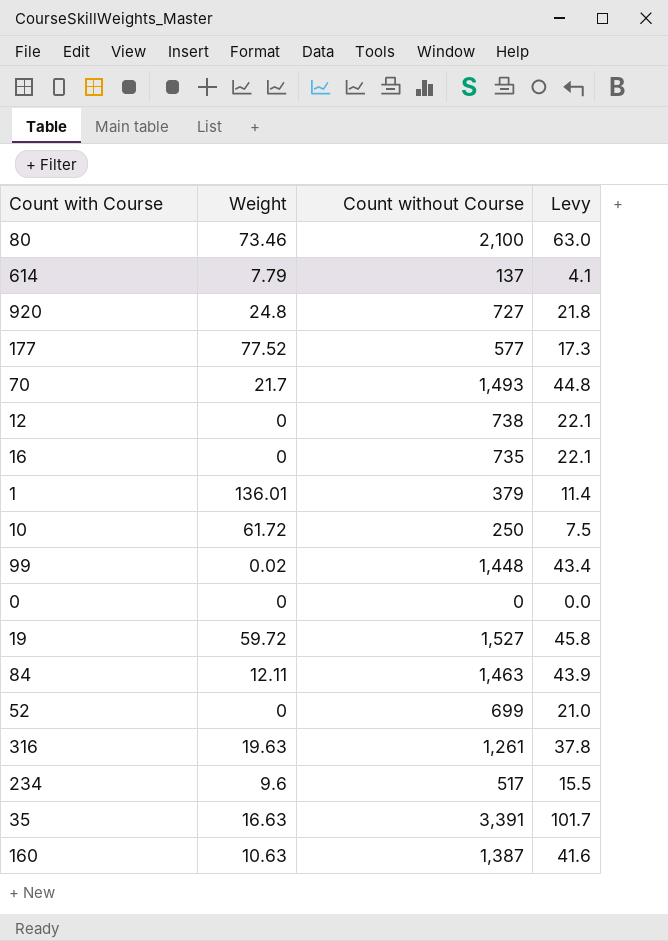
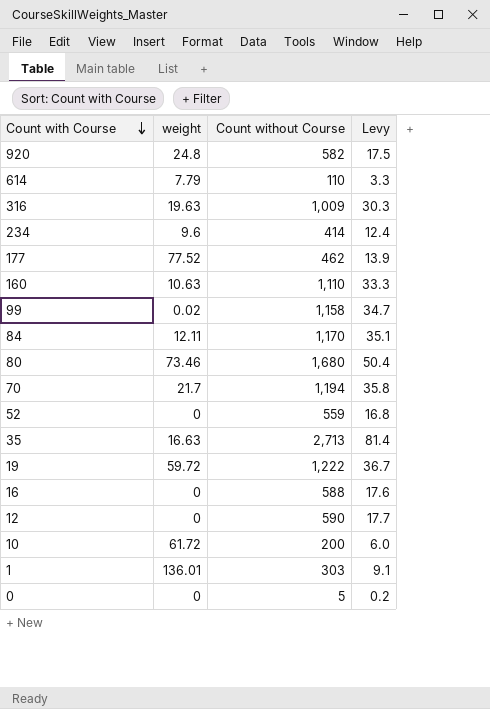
row order: none -> Count with Course descending
column name: Weight -> weight
920 | Count without Course: 727 -> 582
920 | Levy: 21.8 -> 17.5
614 | Count without Course: 137 -> 110
614 | Levy: 4.1 -> 3.3
316 | Count without Course: 1,261 -> 1,009
316 | Levy: 37.8 -> 30.3
234 | Count without Course: 517 -> 414
234 | Levy: 15.5 -> 12.4
177 | Count without Course: 577 -> 462
177 | Levy: 17.3 -> 13.9
160 | Count without Course: 1,387 -> 1,110
160 | Levy: 41.6 -> 33.3
99 | Count without Course: 1,448 -> 1,158
99 | Levy: 43.4 -> 34.7
84 | Count without Course: 1,463 -> 1,170
84 | Levy: 43.9 -> 35.1
80 | Count without Course: 2,100 -> 1,680
80 | Levy: 63.0 -> 50.4
70 | Count without Course: 1,493 -> 1,194
70 | Levy: 44.8 -> 35.8
52 | Count without Course: 699 -> 559
52 | Levy: 21.0 -> 16.8
35 | Count without Course: 3,391 -> 2,713
35 | Levy: 101.7 -> 81.4
19 | Count without Course: 1,527 -> 1,222
19 | Levy: 45.8 -> 36.7
16 | Count without Course: 735 -> 588
16 | Levy: 22.1 -> 17.6
12 | Count without Course: 738 -> 590
12 | Levy: 22.1 -> 17.7
10 | Count without Course: 250 -> 200
10 | Levy: 7.5 -> 6.0
1 | Count without Course: 379 -> 303
1 | Levy: 11.4 -> 9.1
0 | Count without Course: 0 -> 5
0 | Levy: 0.0 -> 0.2

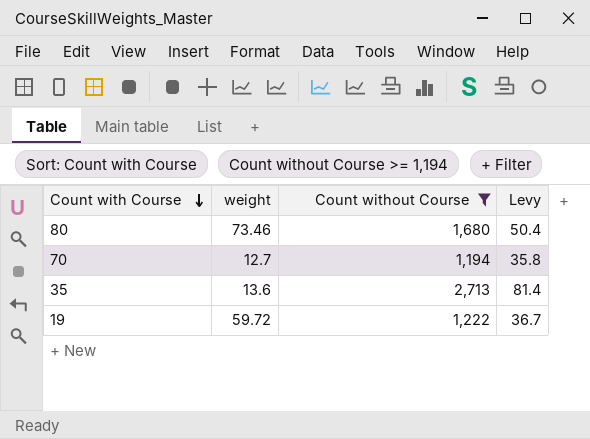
filter: none -> Count without Course >= 1,194
70 | weight: 21.7 -> 12.7
35 | weight: 16.63 -> 13.6

